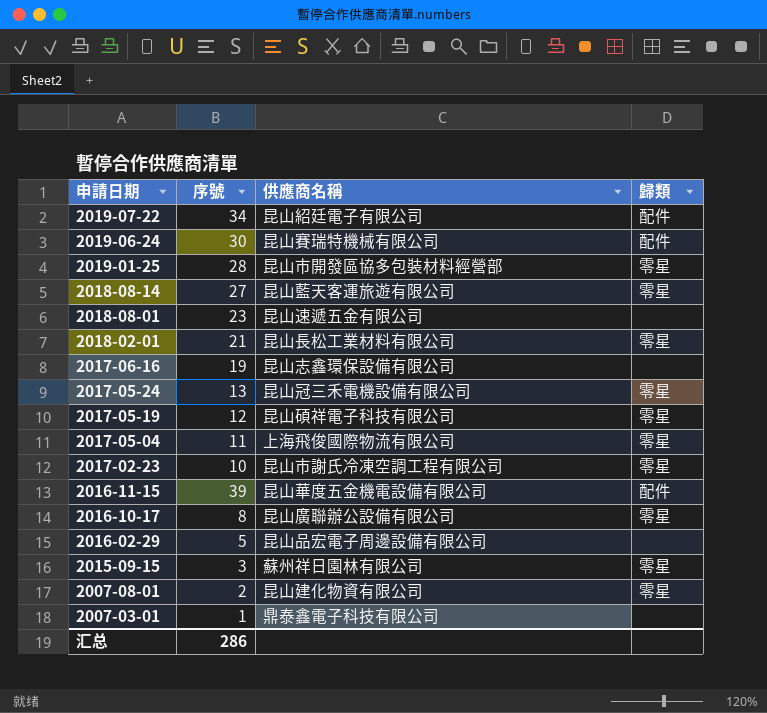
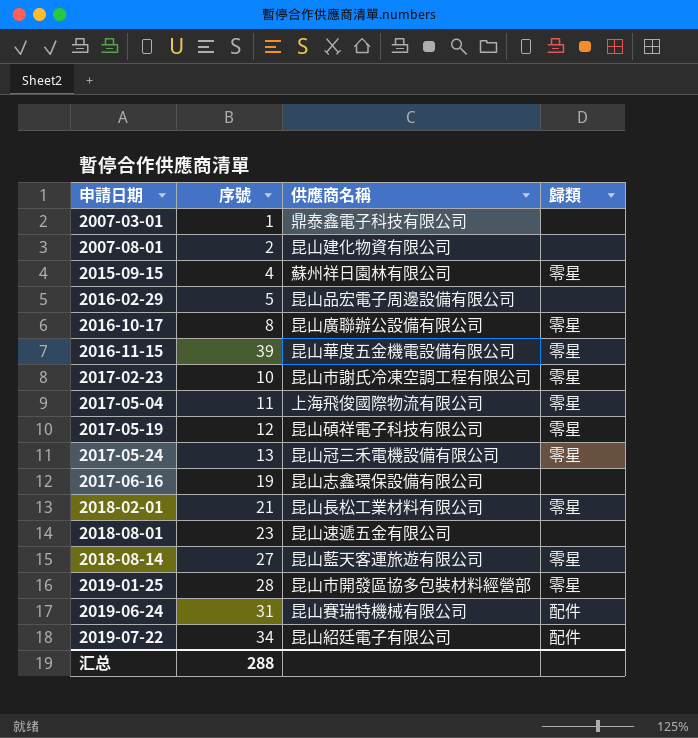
row order: 申請日期 descending -> 申請日期 ascending
2007-08-01 | 歸類: 零星 -> none
2015-09-15 | 序號: 3 -> 4
2016-11-15 | 歸類: 配件 -> 零星
2019-06-24 | 序號: 30 -> 31
汇总 | 序號: 286 -> 288

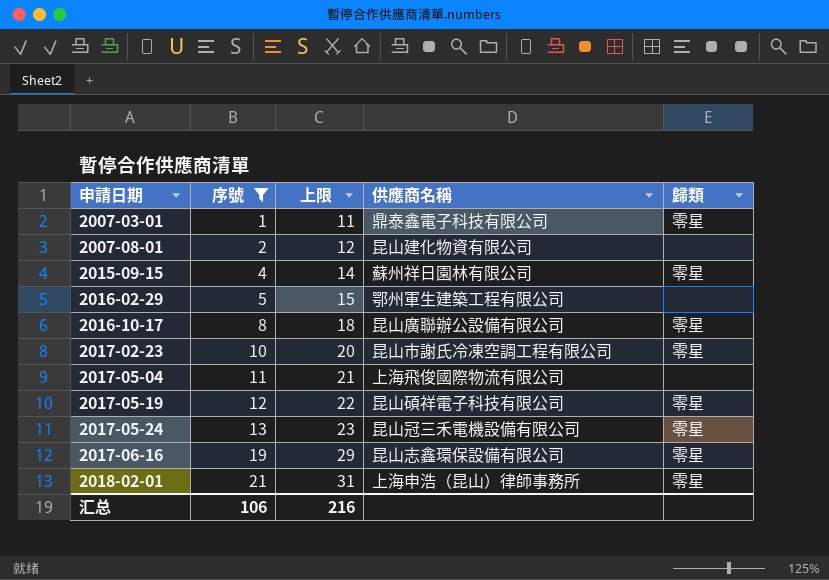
filter: none -> 序號 <= 21
column 上限 | formula: none -> [序號] + 10
2007-03-01 | 歸類: none -> 零星
2016-02-29 | 供應商名稱: 昆山品宏電子周邊設備有限公司 -> 鄂州軍生建築工程有限公司
2017-05-04 | 歸類: 零星 -> none
2017-06-16 | 歸類: none -> 零星
2018-02-01 | 供應商名稱: 昆山長松工業材料有限公司 -> 上海申浩（昆山）律師事務所
汇总 | 序號: 288 -> 106

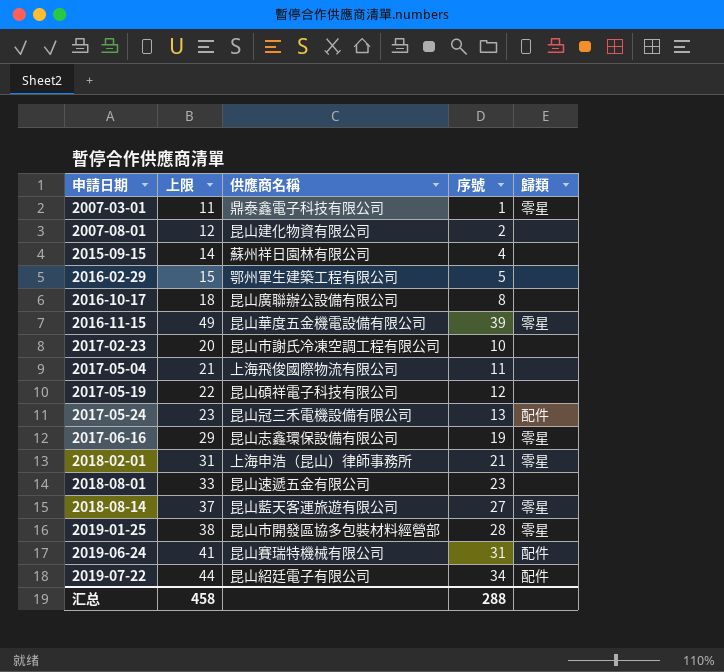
filter: 序號 <= 21 -> none
column 序號 | position: 2 -> 4
2015-09-15 | 歸類: 零星 -> none
2016-10-17 | 歸類: 零星 -> none
2017-02-23 | 歸類: 零星 -> none
2017-05-19 | 歸類: 零星 -> none
2017-05-24 | 歸類: 零星 -> 配件
汇总 | 上限: 216 -> 458
汇总 | 序號: 106 -> 288

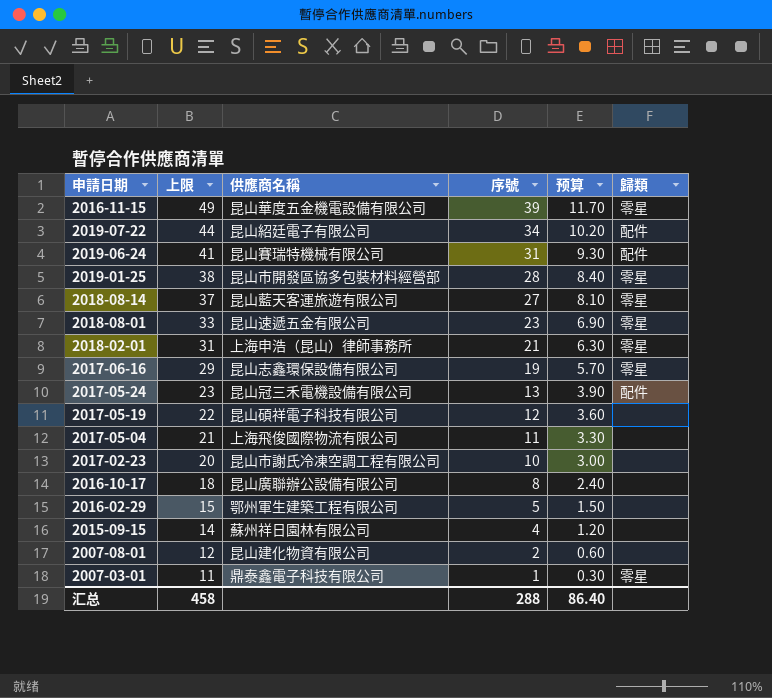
row order: 申請日期 ascending -> 上限 descending
column 预算 | formula: none -> [序號] * 0.3
2018-08-01 | 歸類: none -> 零星

